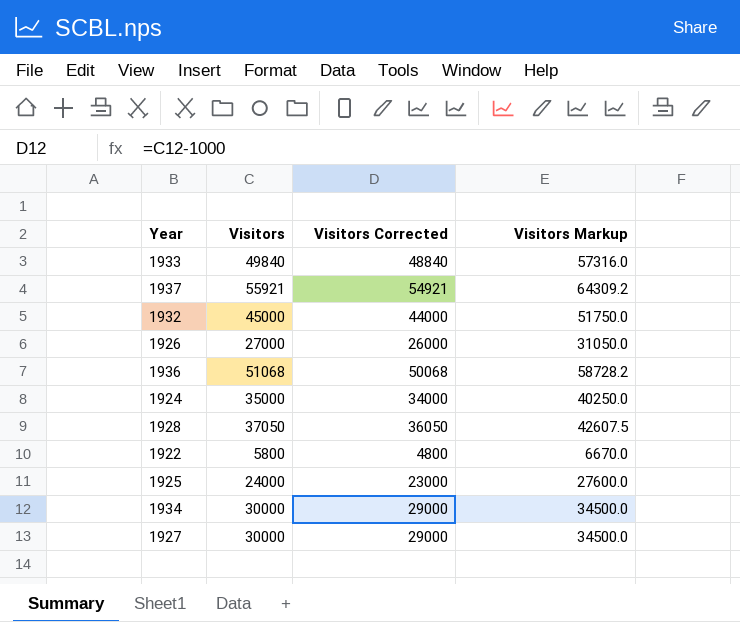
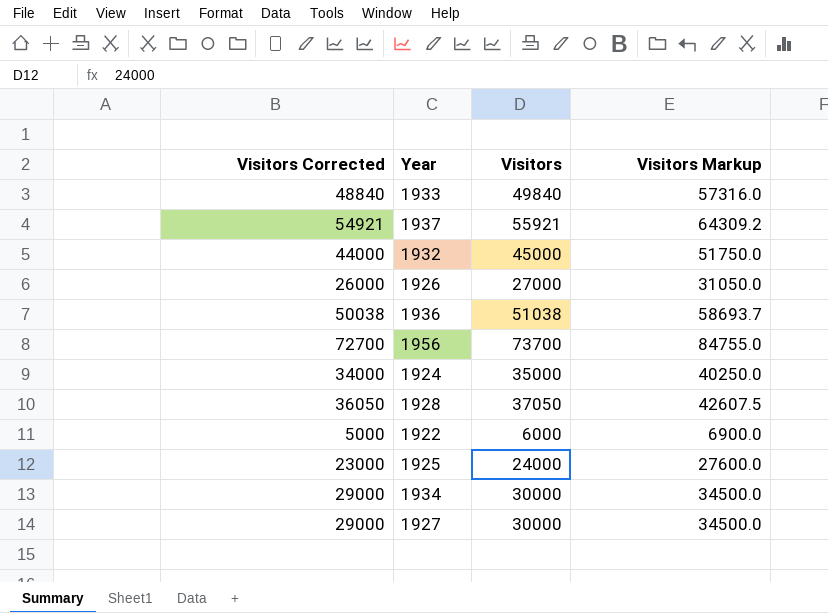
column Visitors Corrected | position: 3 -> 1
1936 | Visitors Corrected: 50068 -> 50038
1936 | Visitors: 51068 -> 51038
1936 | Visitors Markup: 58728.2 -> 58693.7
row 1956: none -> 72700 | 73700 | 84755.0
1922 | Visitors Corrected: 4800 -> 5000
1922 | Visitors: 5800 -> 6000
1922 | Visitors Markup: 6670.0 -> 6900.0

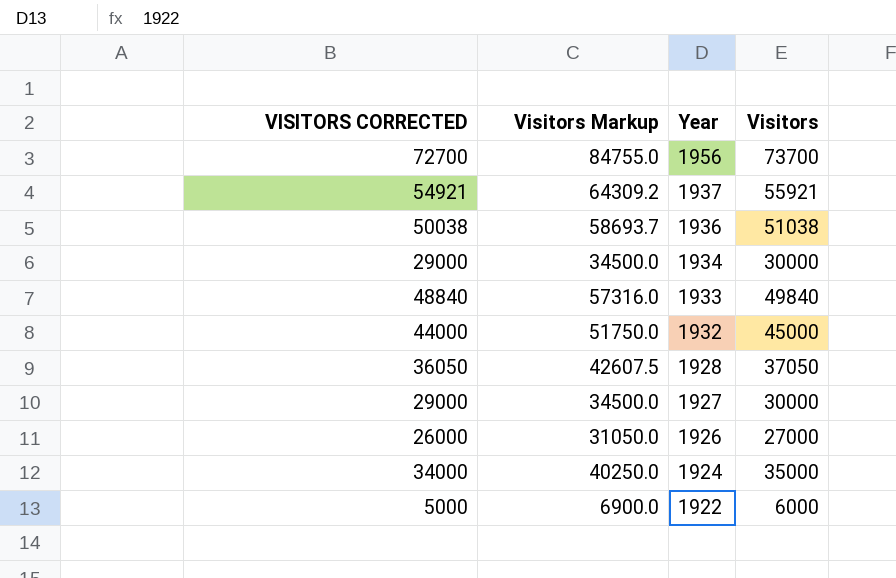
row order: none -> Year descending
column name: Visitors Corrected -> VISITORS CORRECTED
column Visitors Markup | position: 4 -> 2
row 1925: 23000 | 24000 | 27600.0 -> none

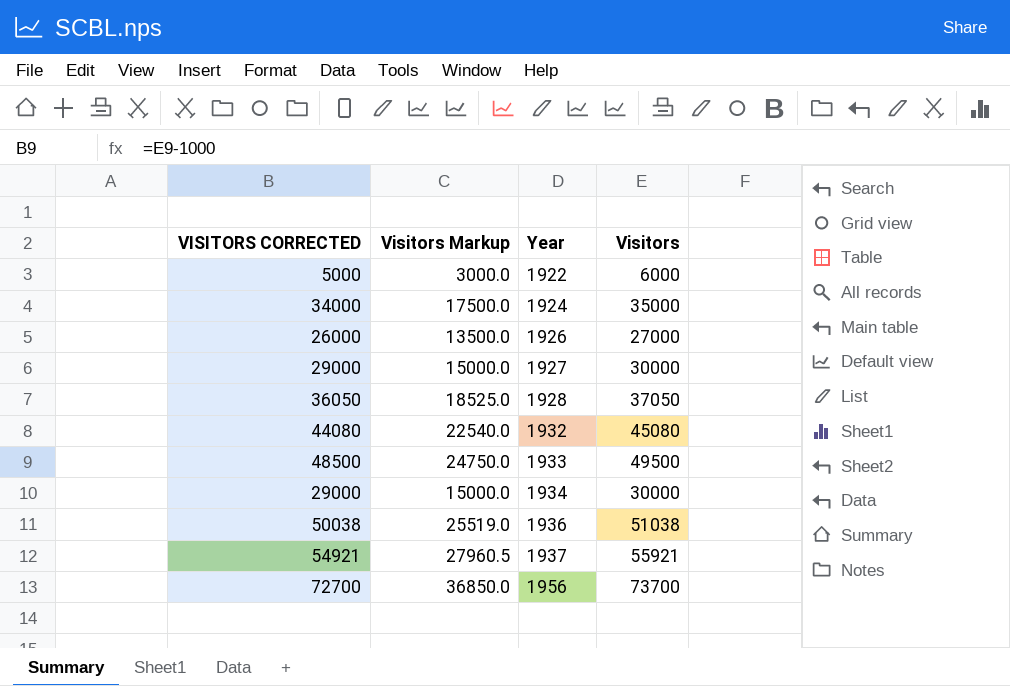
row order: Year descending -> Year ascending
column Visitors Markup | formula: [Visitors] * 1.15 -> [Visitors] * 0.5
1932 | VISITORS CORRECTED: 44000 -> 44080
1932 | Visitors: 45000 -> 45080
1933 | VISITORS CORRECTED: 48840 -> 48500
1933 | Visitors: 49840 -> 49500

